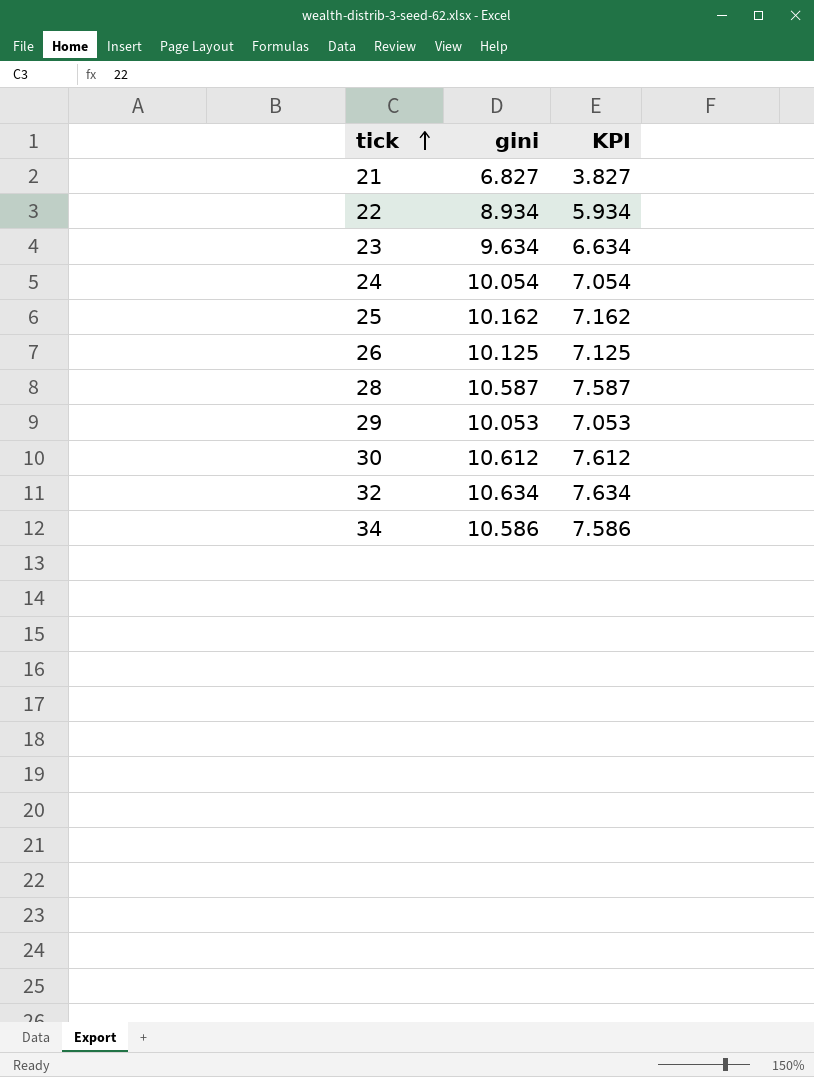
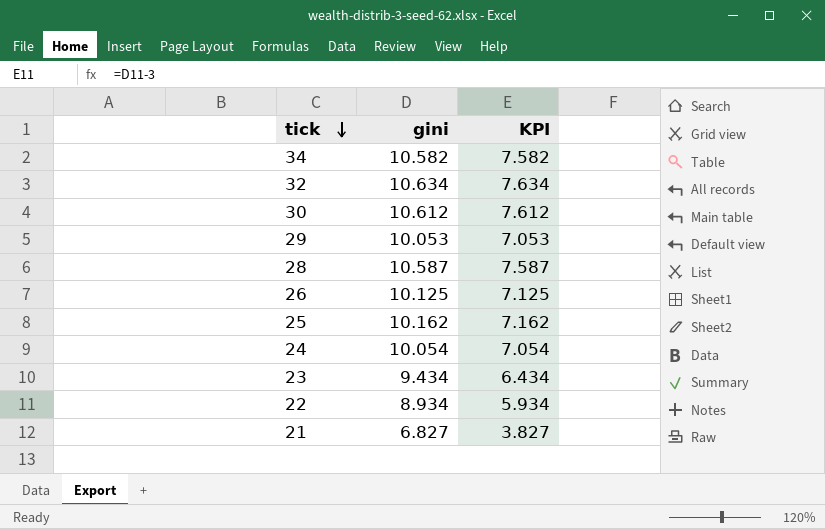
row order: tick ascending -> tick descending
34 | gini: 10.586 -> 10.582
34 | KPI: 7.586 -> 7.582
23 | gini: 9.634 -> 9.434
23 | KPI: 6.634 -> 6.434

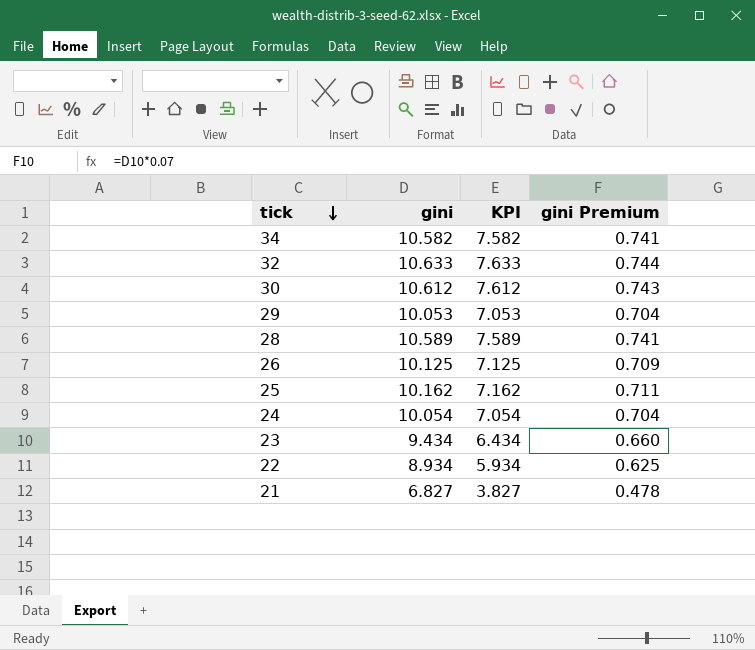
column gini Premium | formula: none -> [gini] * 0.07
32 | gini: 10.634 -> 10.633
32 | KPI: 7.634 -> 7.633
28 | gini: 10.587 -> 10.589
28 | KPI: 7.587 -> 7.589

